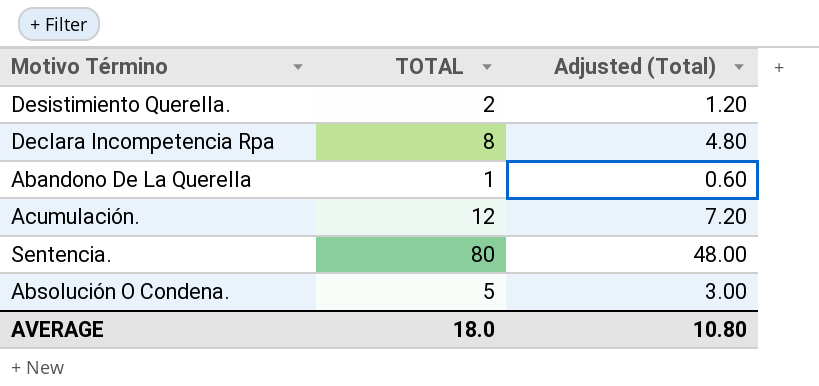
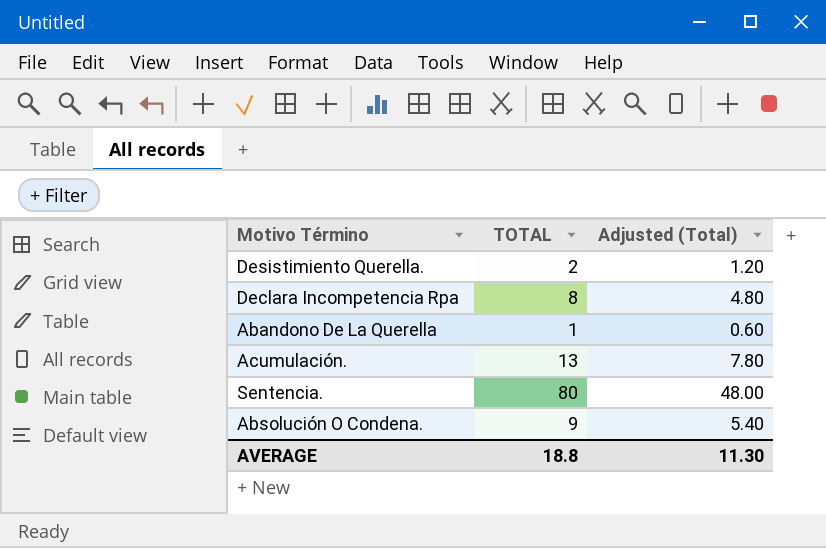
Acumulación. | TOTAL: 12 -> 13
Acumulación. | Adjusted (Total): 7.20 -> 7.80
Absolución O Condena. | TOTAL: 5 -> 9
Absolución O Condena. | Adjusted (Total): 3.00 -> 5.40
AVERAGE | TOTAL: 18.0 -> 18.8
AVERAGE | Adjusted (Total): 10.80 -> 11.30

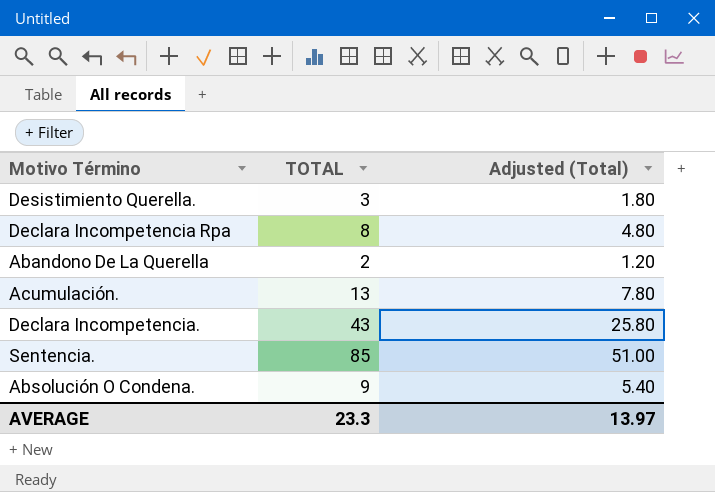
Desistimiento Querella. | TOTAL: 2 -> 3
Desistimiento Querella. | Adjusted (Total): 1.20 -> 1.80
Abandono De La Querella | TOTAL: 1 -> 2
Abandono De La Querella | Adjusted (Total): 0.60 -> 1.20
row Declara Incompetencia.: none -> 43 | 25.80
Sentencia. | TOTAL: 80 -> 85
Sentencia. | Adjusted (Total): 48.00 -> 51.00
AVERAGE | TOTAL: 18.8 -> 23.3
AVERAGE | Adjusted (Total): 11.30 -> 13.97

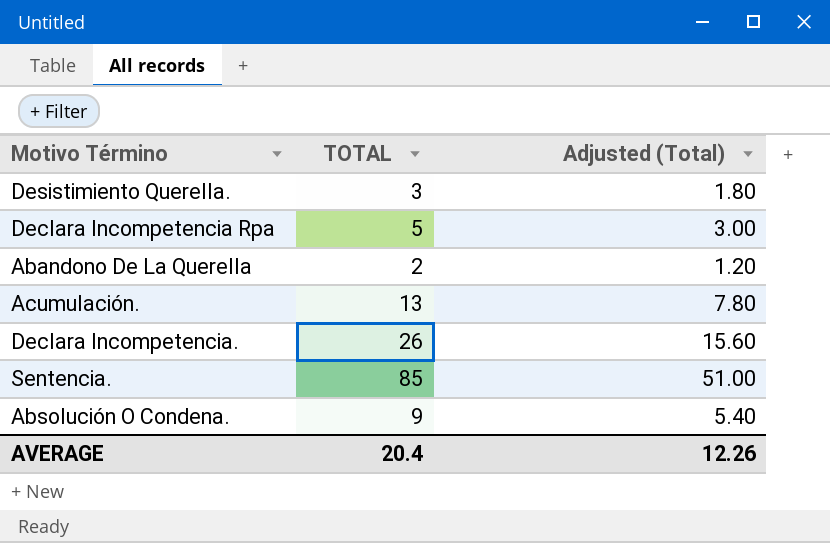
Declara Incompetencia Rpa | TOTAL: 8 -> 5
Declara Incompetencia Rpa | Adjusted (Total): 4.80 -> 3.00
Declara Incompetencia. | TOTAL: 43 -> 26
Declara Incompetencia. | Adjusted (Total): 25.80 -> 15.60
AVERAGE | TOTAL: 23.3 -> 20.4
AVERAGE | Adjusted (Total): 13.97 -> 12.26

